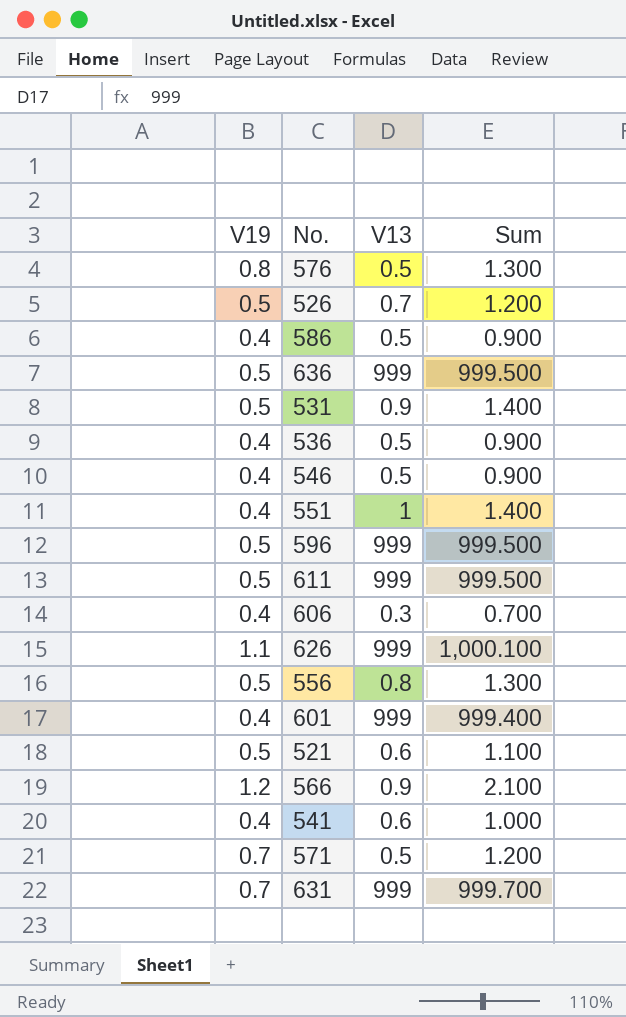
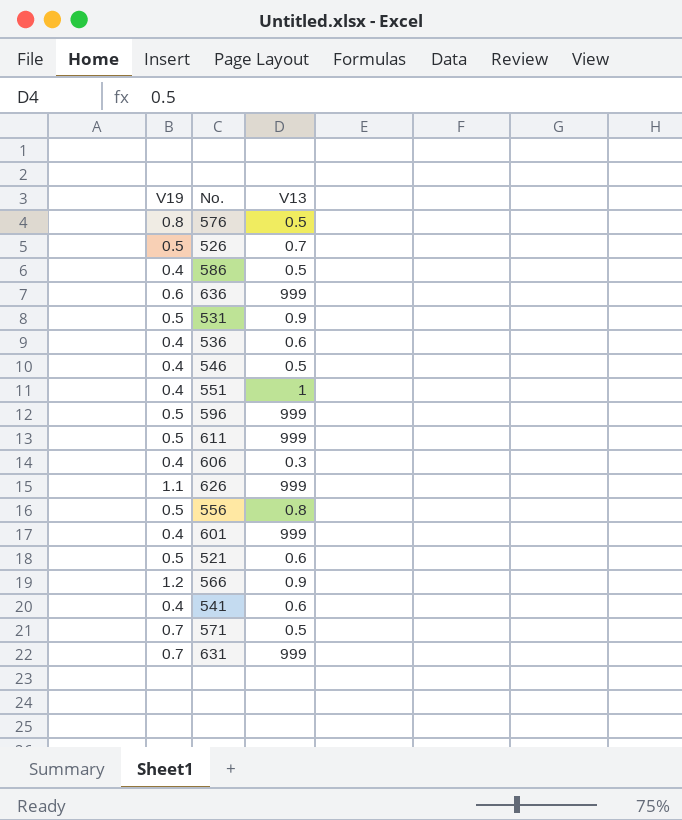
column Sum | formula: [V19] + [V13] -> none
636 | V19: 0.5 -> 0.6
536 | V13: 0.5 -> 0.6

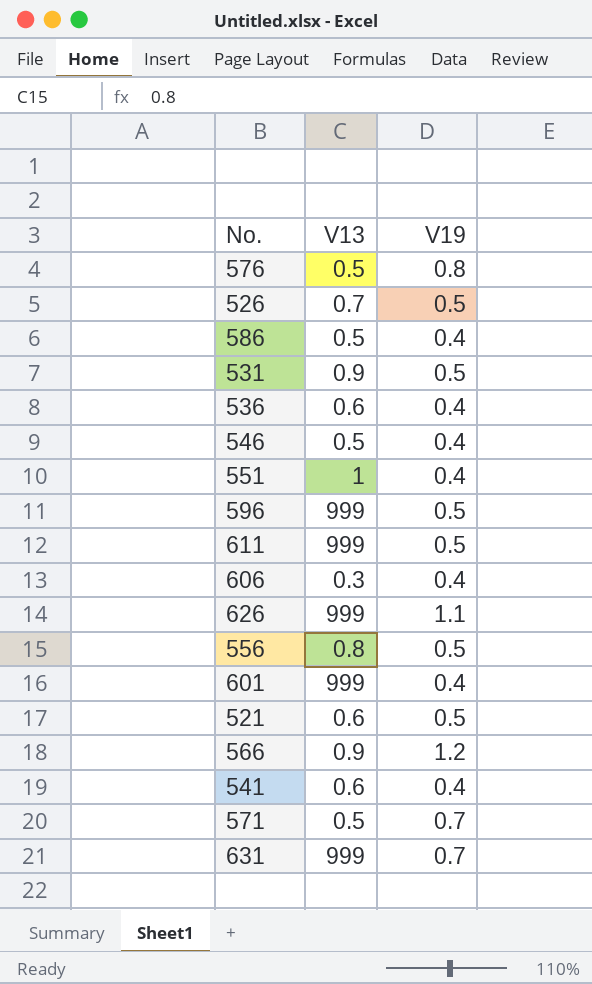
column V19 | position: 1 -> 3
row 636: 0.6 | 999 -> none

